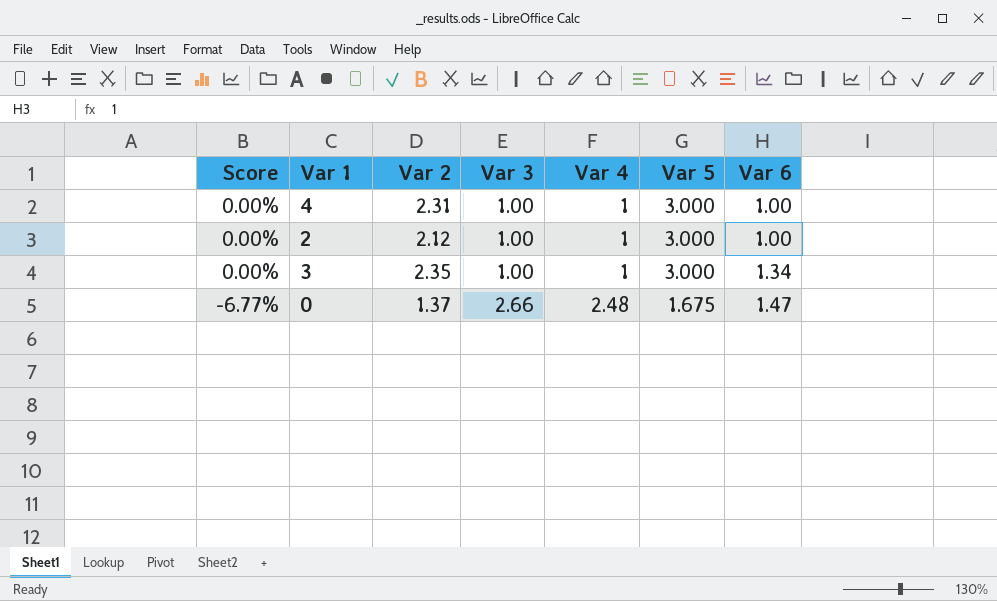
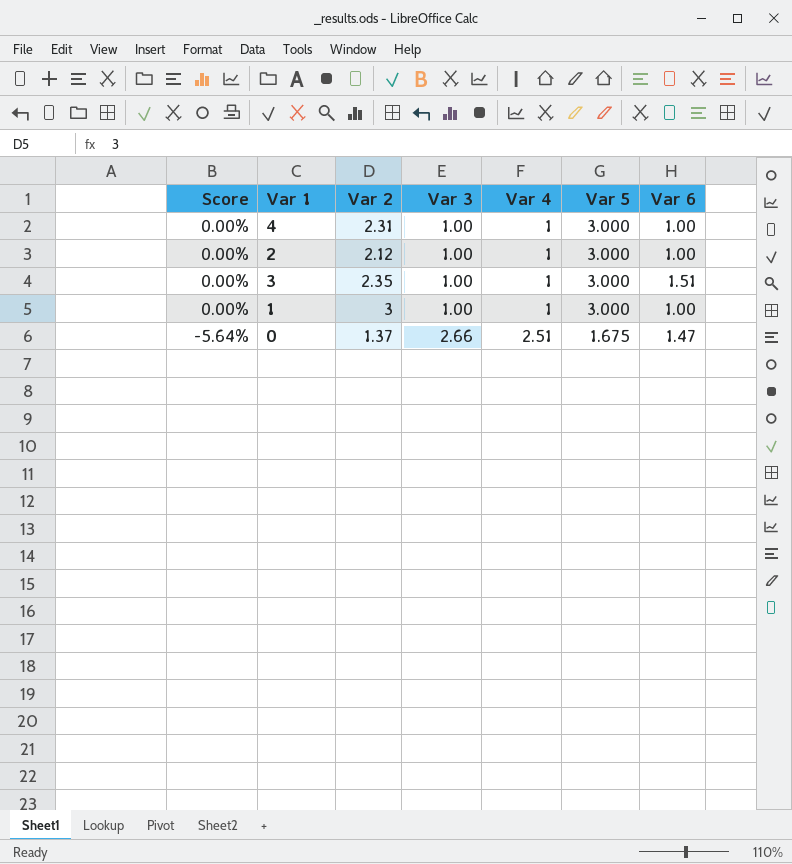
3 | Var 6: 1.34 -> 1.51
row 1: none -> 0.00% | 3 | 1.00 | 1 | 3.000 | 1.00
0 | Score: -6.77% -> -5.64%
0 | Var 4: 2.48 -> 2.51

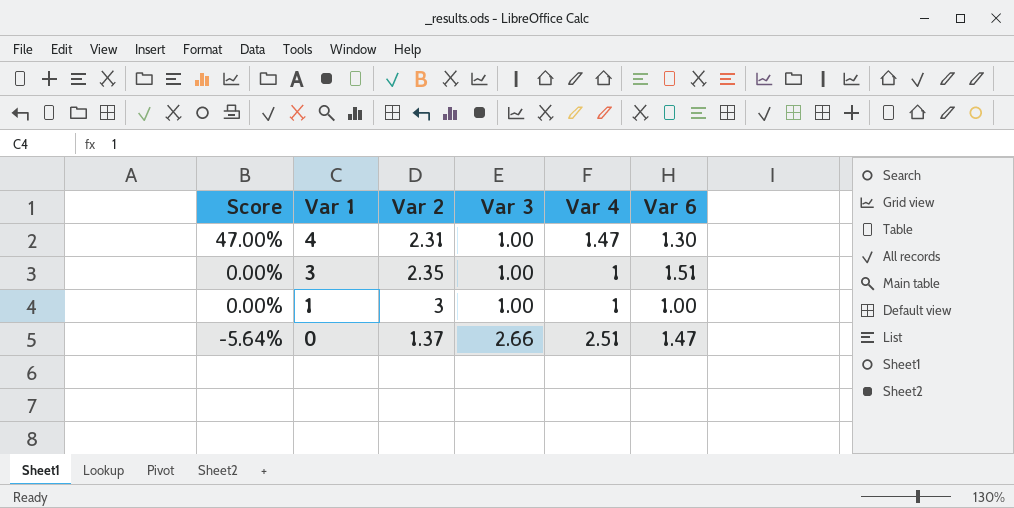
column Var 5 | position: 6 -> none
row 2: 0.00% | 2.12 | 1.00 | 1 | 3.000 | 1.00 -> none
4 | Score: 0.00% -> 47.00%
4 | Var 4: 1 -> 1.47
4 | Var 6: 1.00 -> 1.30

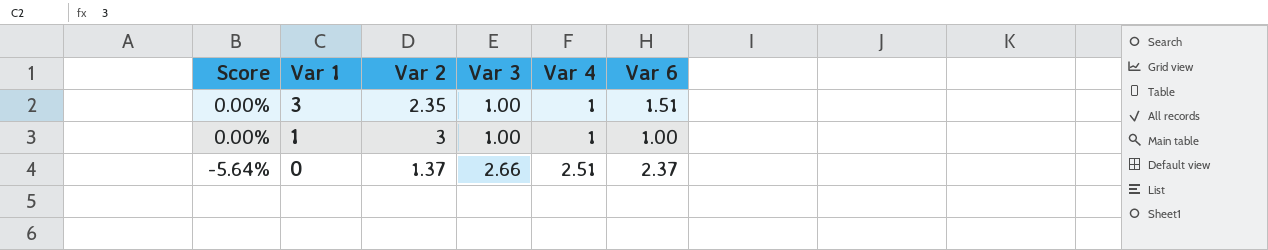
row 4: 47.00% | 2.31 | 1.00 | 1.47 | 1.30 -> none
0 | Var 6: 1.47 -> 2.37

